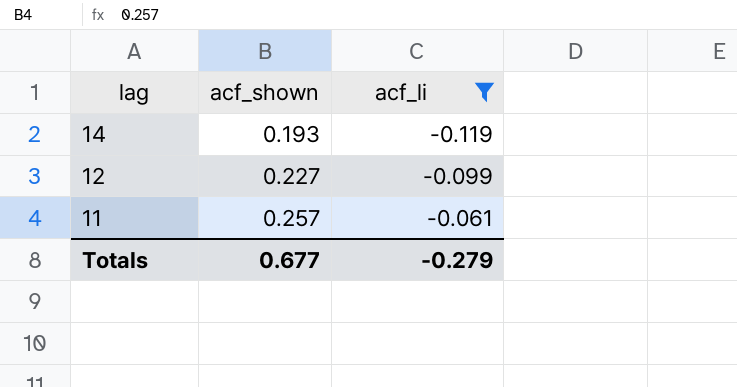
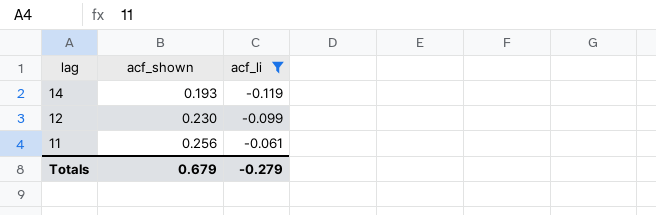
12 | acf_shown: 0.227 -> 0.230
11 | acf_shown: 0.257 -> 0.256
Totals | acf_shown: 0.677 -> 0.679

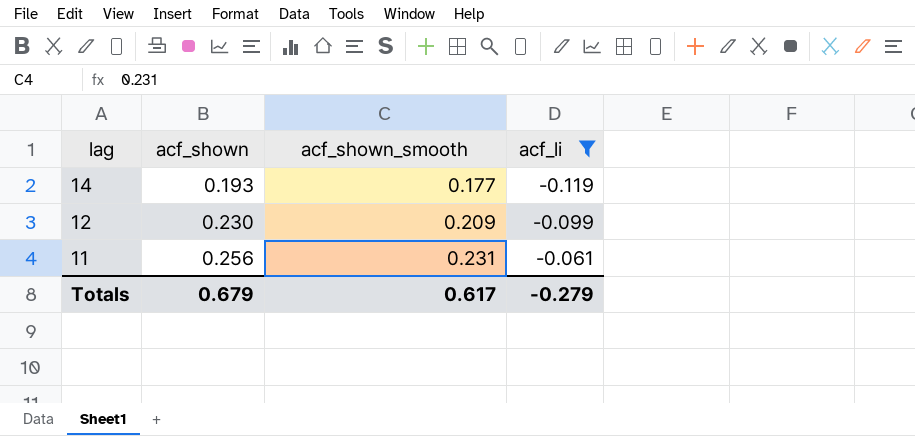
column acf_shown_smooth | position: none -> 3

